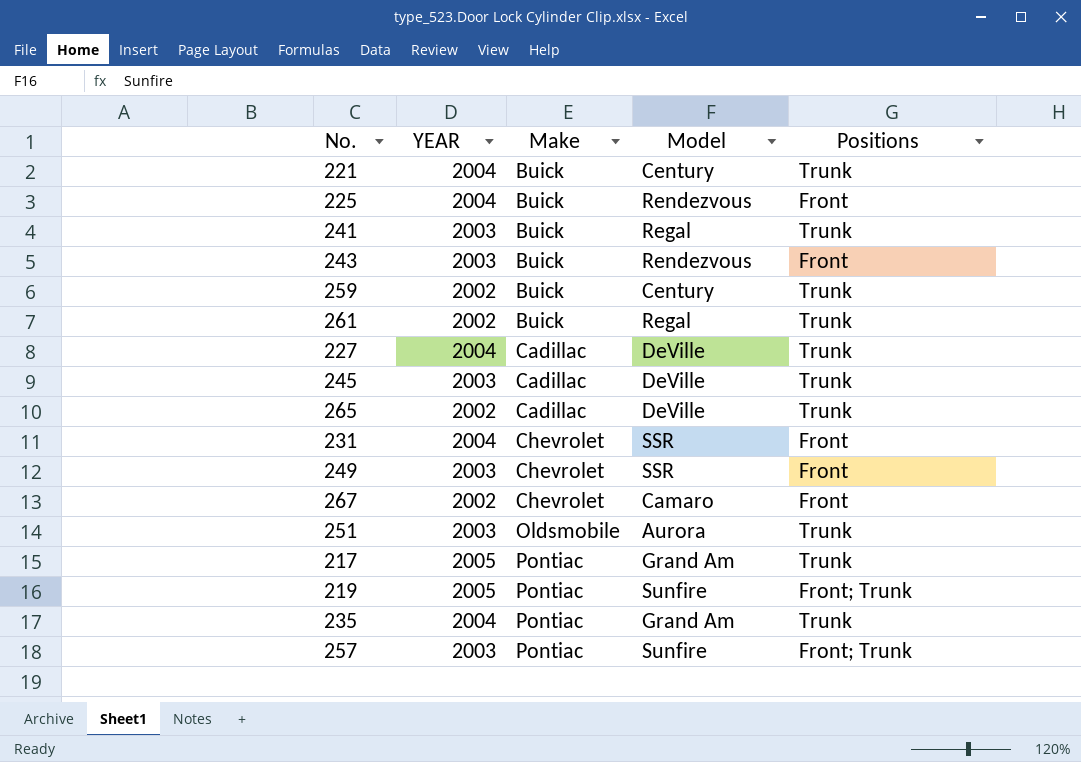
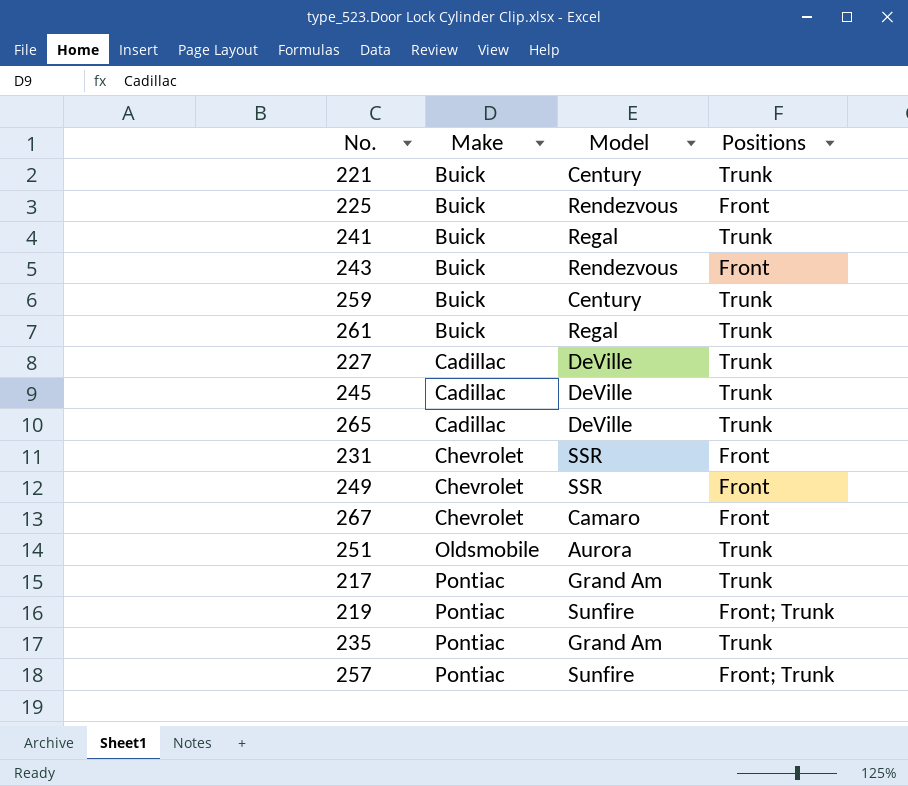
column YEAR | position: 2 -> none

